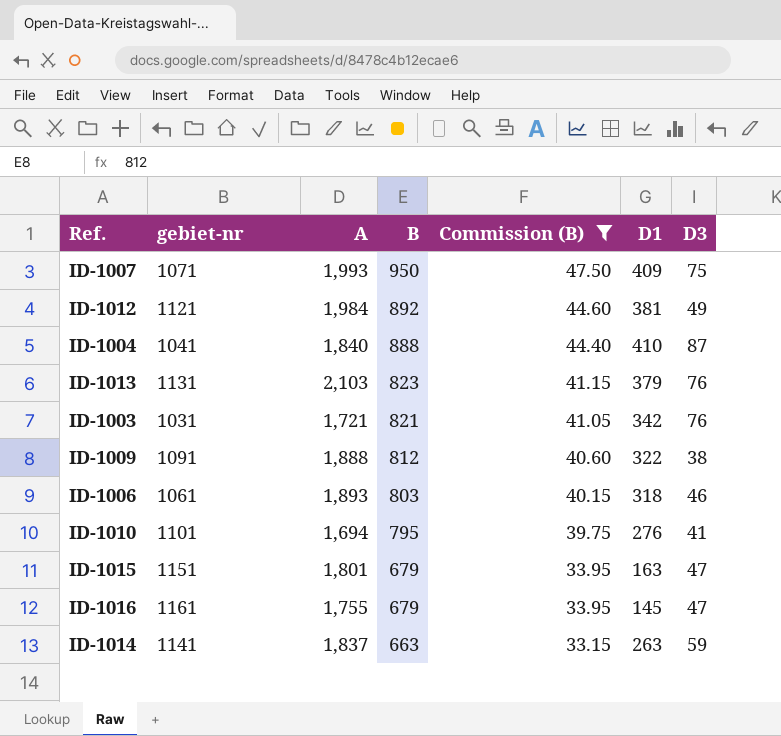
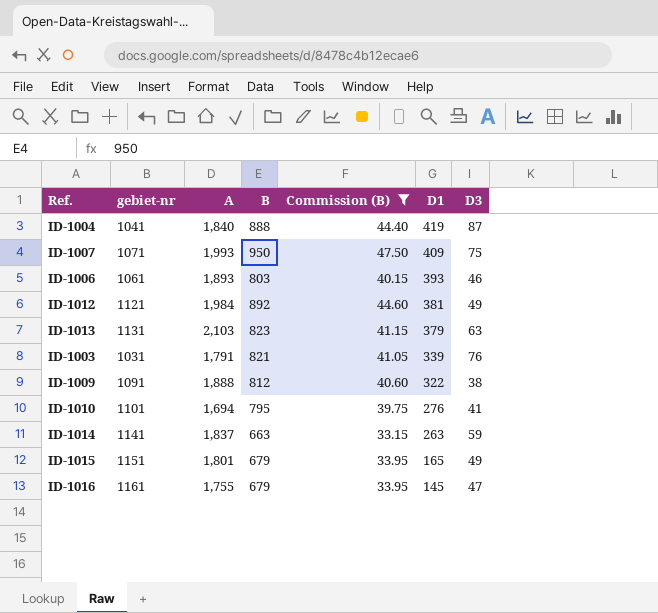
row order: B descending -> D1 descending
ID-1004 | D1: 410 -> 419
ID-1006 | D1: 318 -> 393
ID-1013 | D3: 76 -> 63
ID-1003 | A: 1,721 -> 1,791
ID-1003 | D1: 342 -> 339
ID-1015 | D1: 163 -> 165
ID-1015 | D3: 47 -> 49

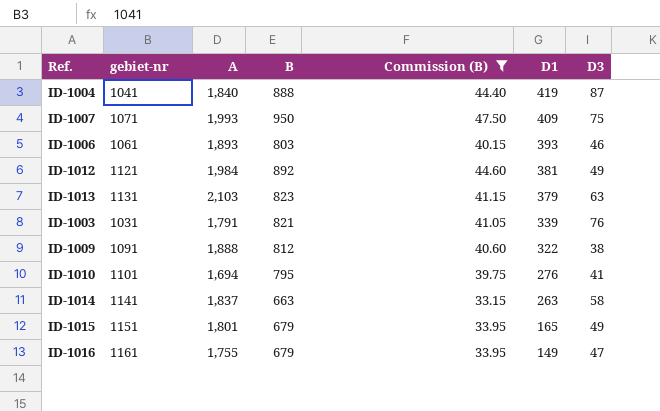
ID-1014 | D3: 59 -> 58
ID-1016 | D1: 145 -> 149

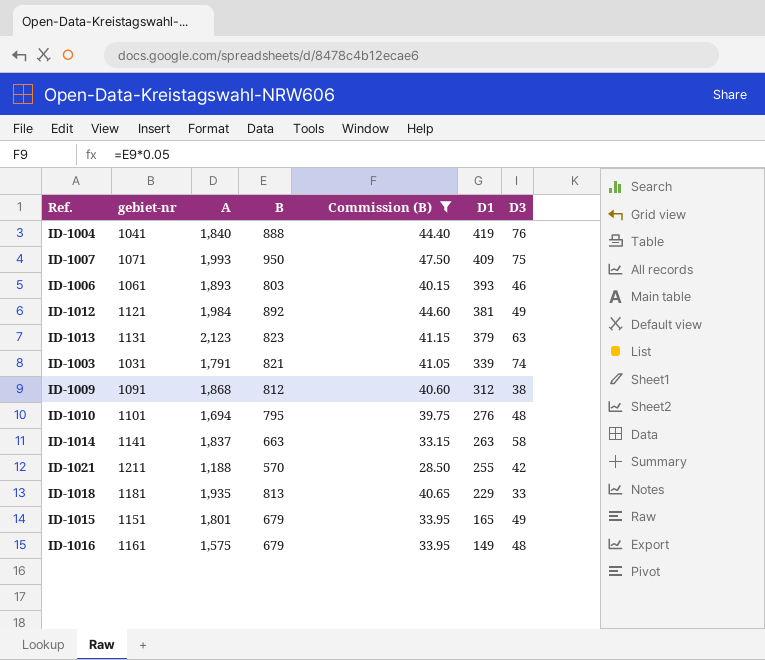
ID-1004 | D3: 87 -> 76
ID-1013 | A: 2,103 -> 2,123
ID-1003 | D3: 76 -> 74
ID-1009 | A: 1,888 -> 1,868
ID-1009 | D1: 322 -> 312
ID-1010 | D3: 41 -> 48
row ID-1021: none -> 1211 | 1,188 | 570 | 28.50 | 255 | 42
row ID-1018: none -> 1181 | 1,935 | 813 | 40.65 | 229 | 33
ID-1016 | A: 1,755 -> 1,575
ID-1016 | D3: 47 -> 48

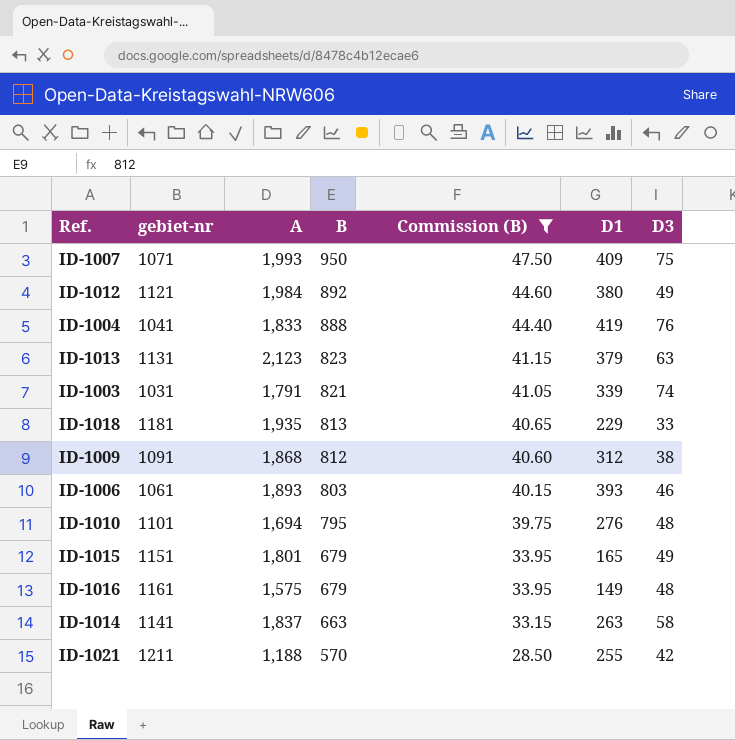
row order: D1 descending -> B descending
ID-1012 | D1: 381 -> 380
ID-1004 | A: 1,840 -> 1,833

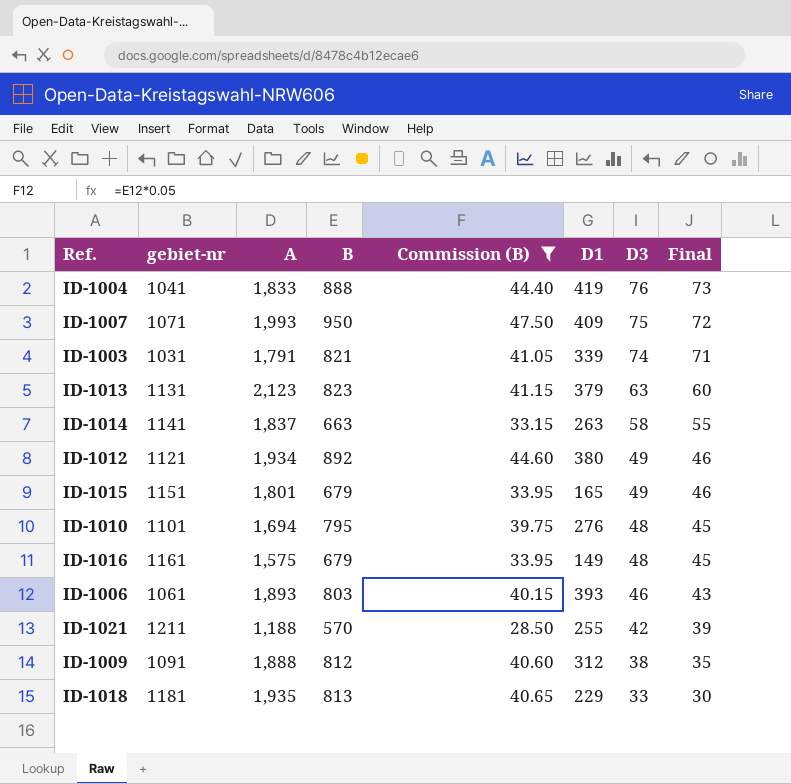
row order: B descending -> D3 descending
column Final | formula: none -> [D3] - 3
ID-1012 | A: 1,984 -> 1,934
ID-1009 | A: 1,868 -> 1,888

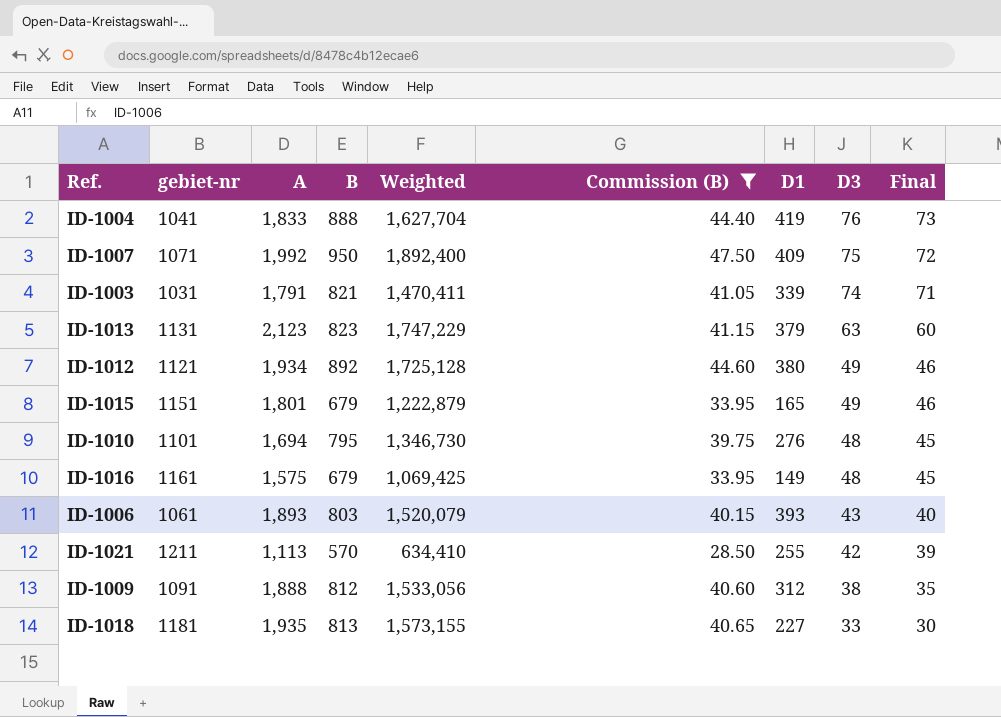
column Weighted | formula: none -> [A] * [B]
row ID-1014: 1141 | 1,837 | 663 | 33.15 | 263 | 58 | 55 -> none
ID-1007 | A: 1,993 -> 1,992
ID-1006 | D3: 46 -> 43
ID-1006 | Final: 43 -> 40
ID-1021 | A: 1,188 -> 1,113
ID-1018 | D1: 229 -> 227

